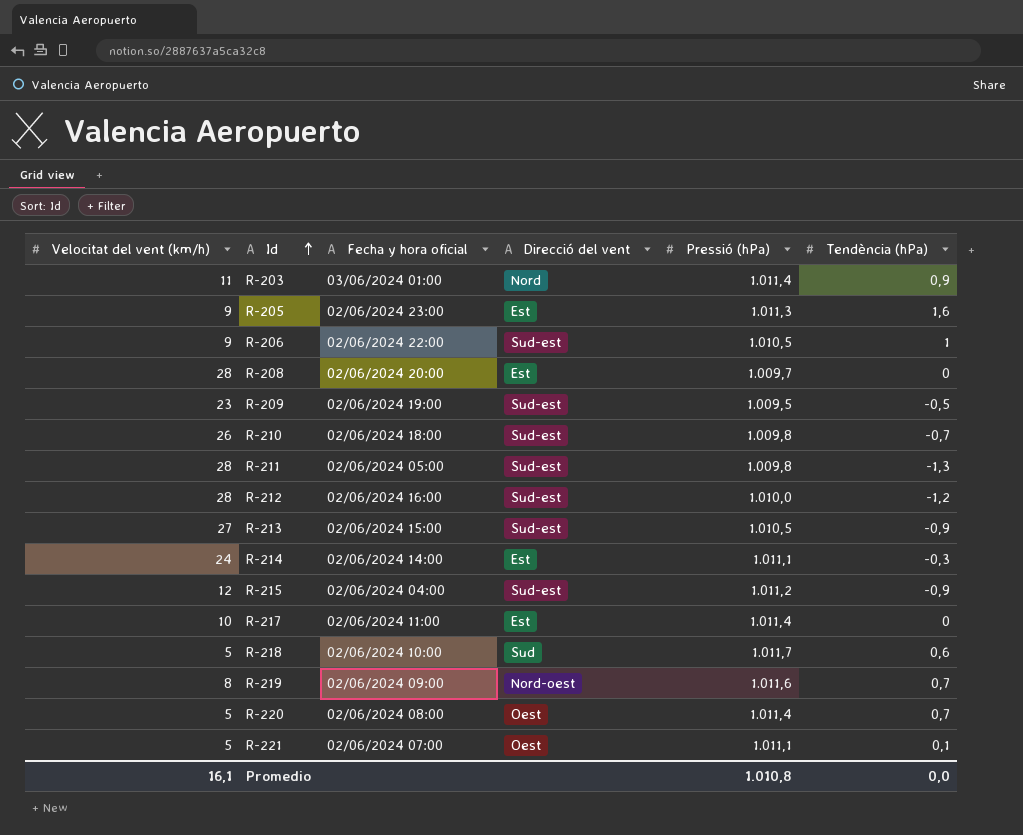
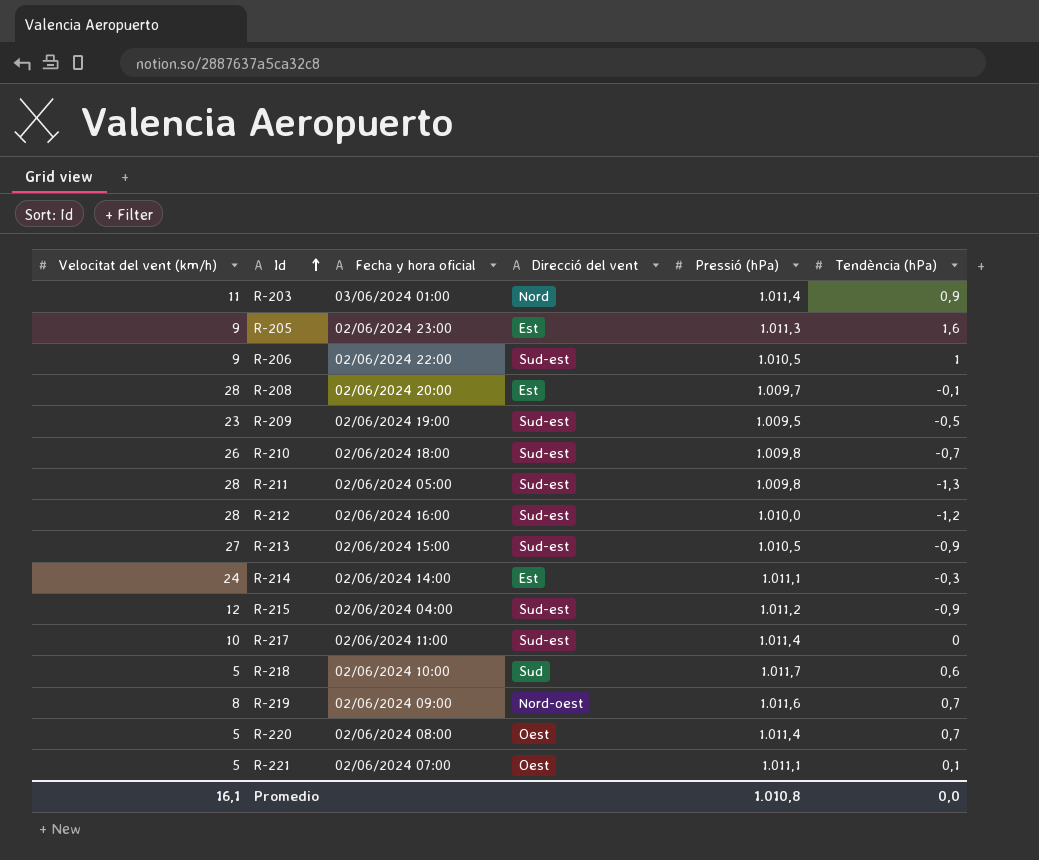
R-208 | Tendència (hPa): 0 -> -0,1
R-217 | Direcció del vent: Est -> Sud-est

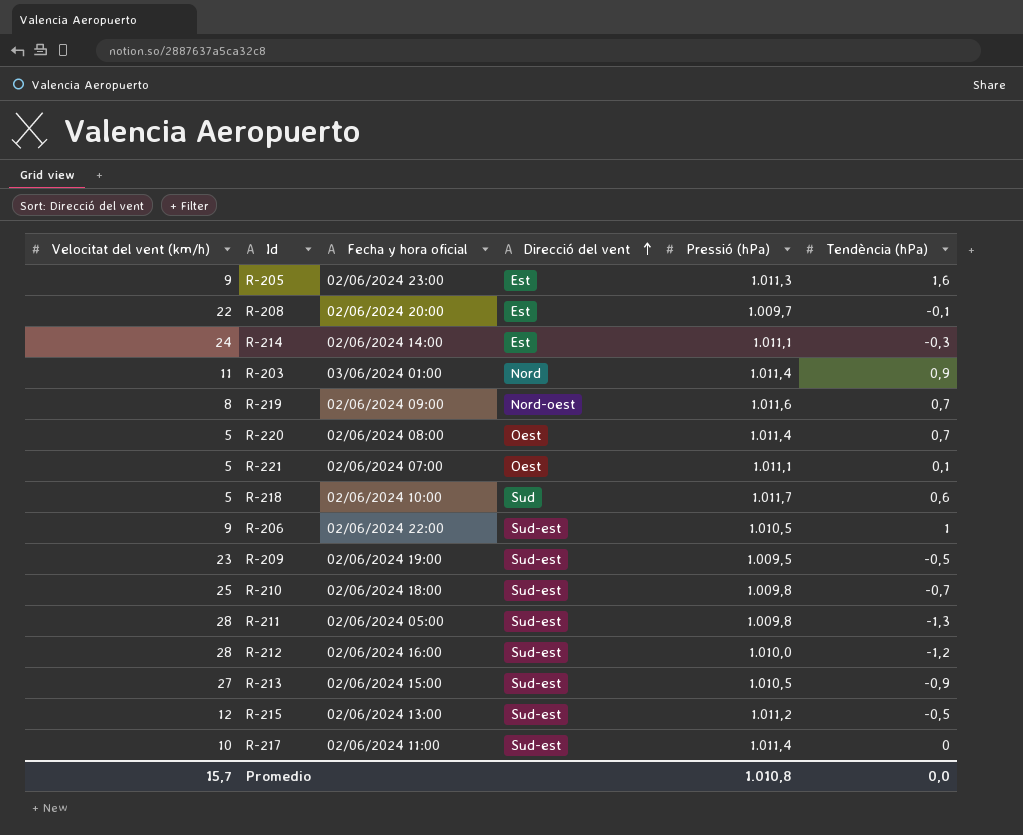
row order: Id ascending -> Direcció del vent ascending
R-208 | Velocitat del vent (km/h): 28 -> 22
R-210 | Velocitat del vent (km/h): 26 -> 25
R-215 | Fecha y hora oficial: 02/06/2024 04:00 -> 02/06/2024 13:00
R-215 | Tendència (hPa): -0,9 -> -0,5
Promedio | Velocitat del vent (km/h): 16,1 -> 15,7

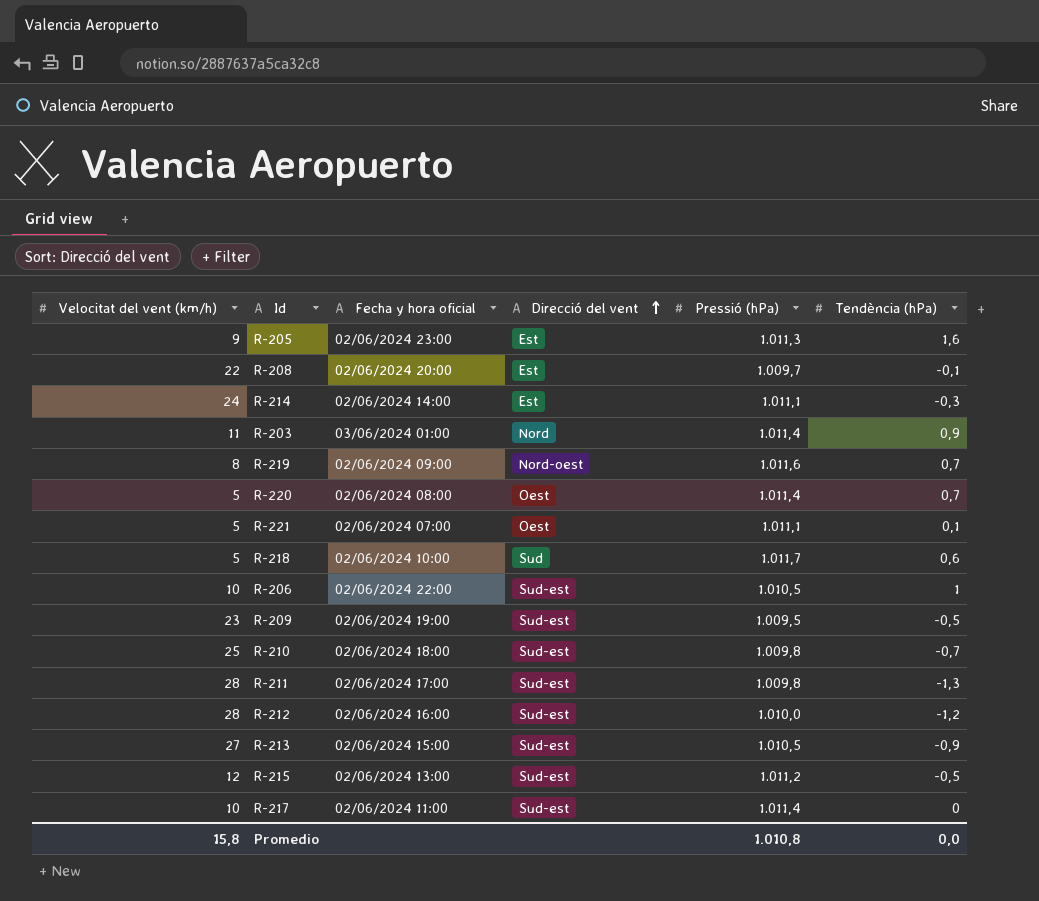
R-206 | Velocitat del vent (km/h): 9 -> 10
R-211 | Fecha y hora oficial: 02/06/2024 05:00 -> 02/06/2024 17:00
Promedio | Velocitat del vent (km/h): 15,7 -> 15,8

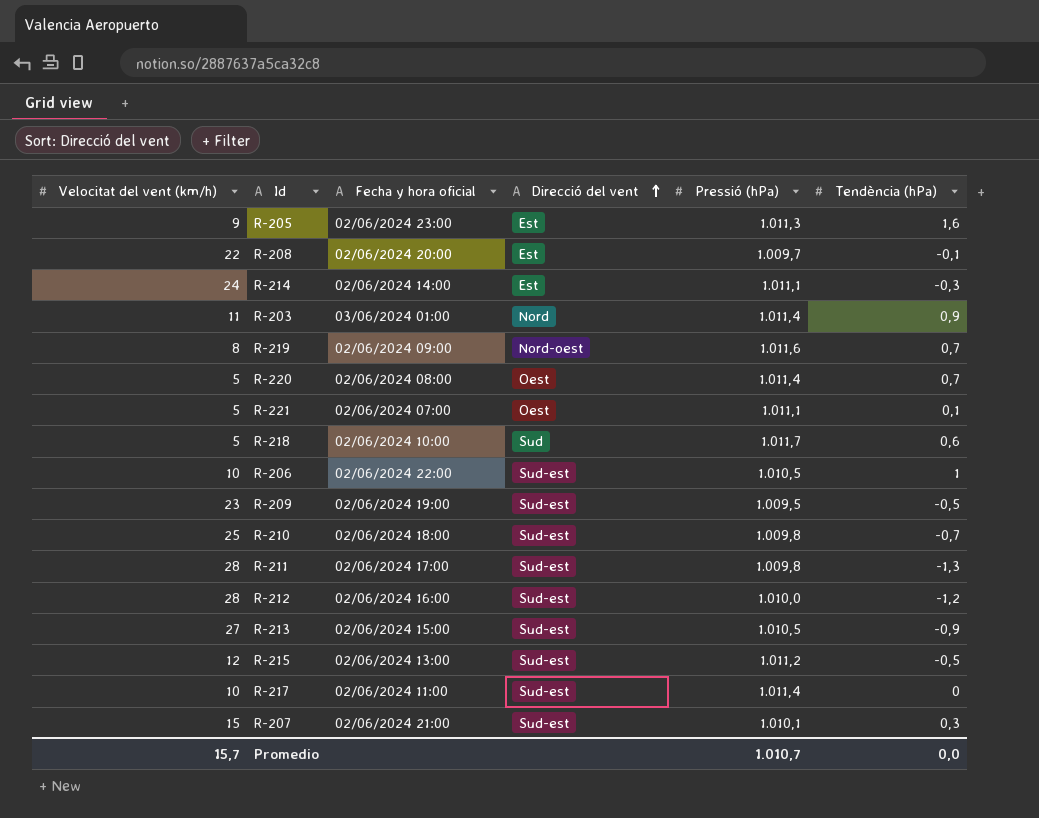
row R-207: none -> 15 | 02/06/2024 21:00 | Sud-est | 1.010,1 | 0,3
Promedio | Velocitat del vent (km/h): 15,8 -> 15,7
Promedio | Pressió (hPa): 1.010,8 -> 1.010,7

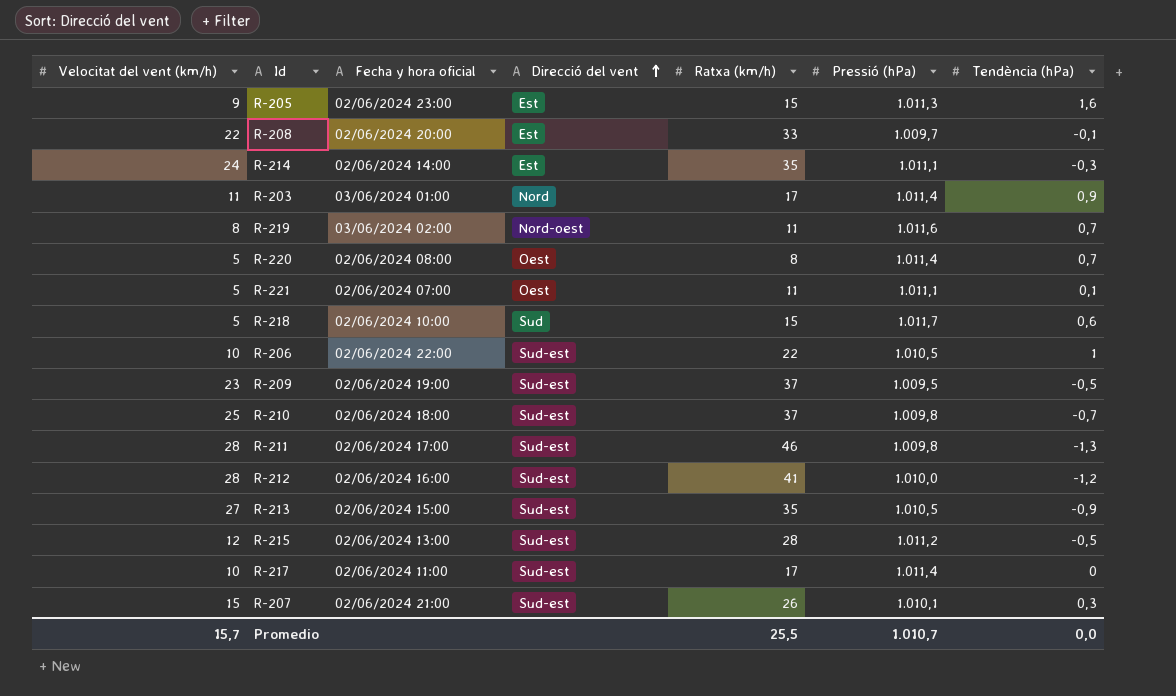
column Ratxa (km/h) | position: none -> 5
R-219 | Fecha y hora oficial: 02/06/2024 09:00 -> 03/06/2024 02:00

